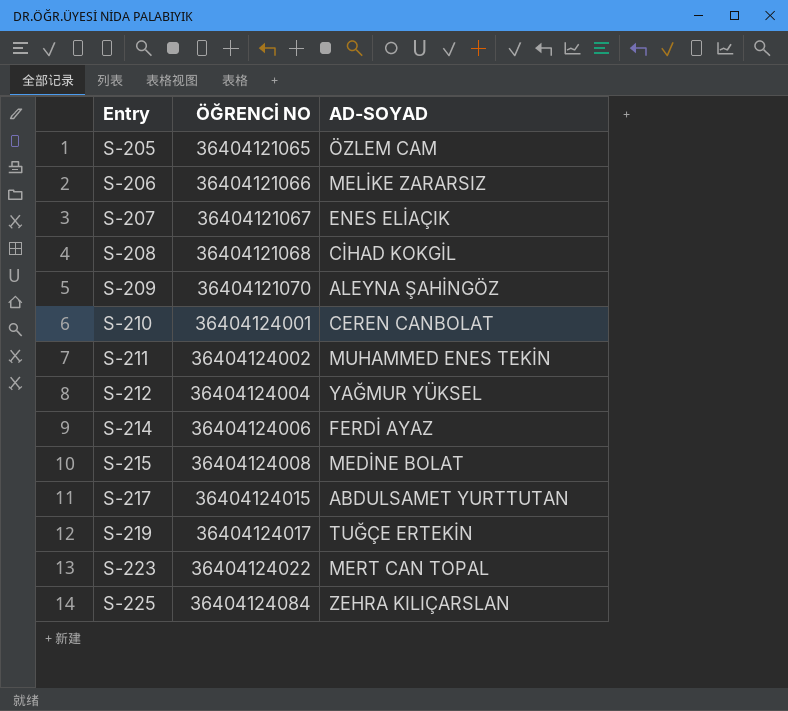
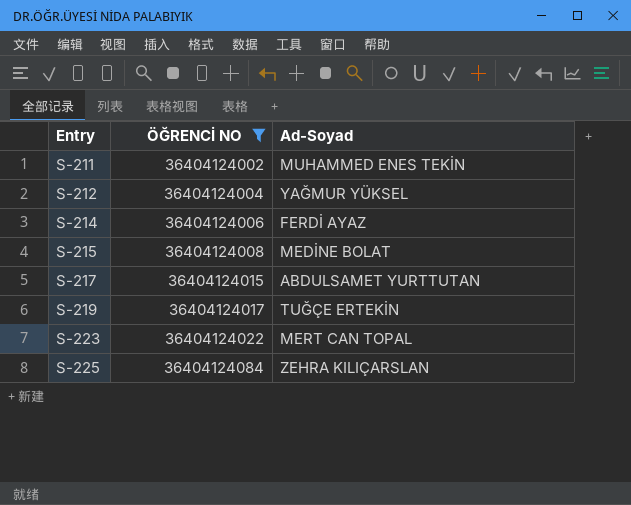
filter: none -> ÖĞRENCİ NO >= 36404124002
column name: AD-SOYAD -> Ad-Soyad

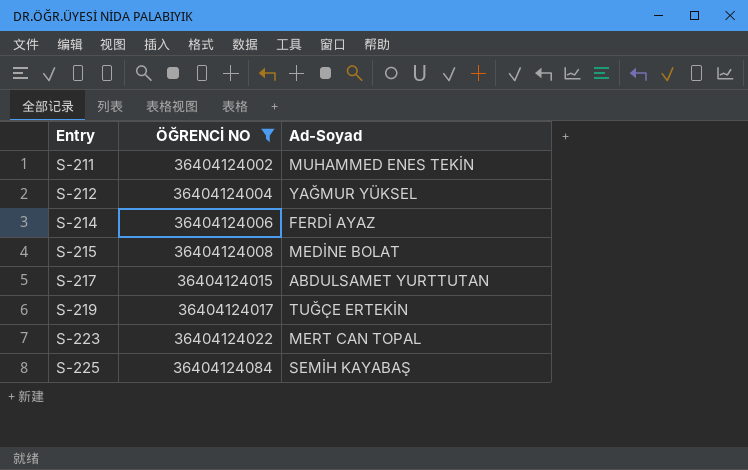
S-225 | Ad-Soyad: ZEHRA KILIÇARSLAN -> SEMİH KAYABAŞ

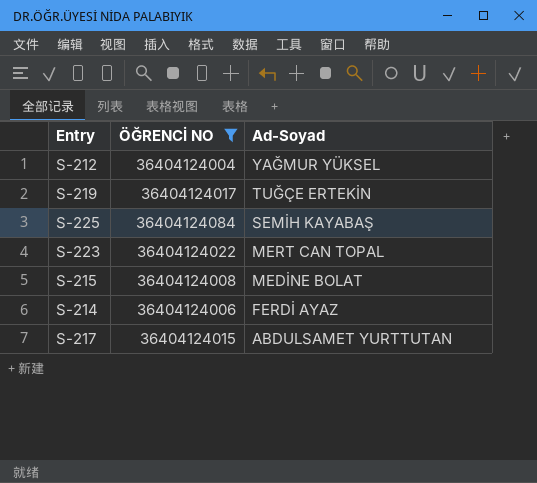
row order: Entry ascending -> Ad-Soyad descending
row S-211: 36404124002 | MUHAMMED ENES TEKİN -> none

